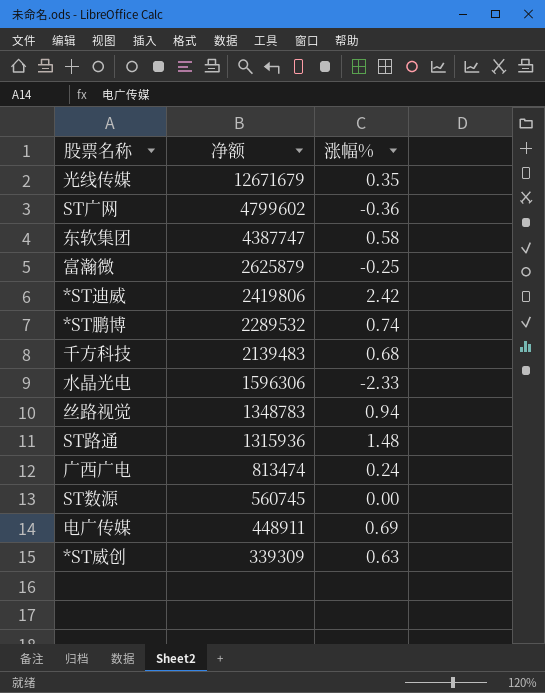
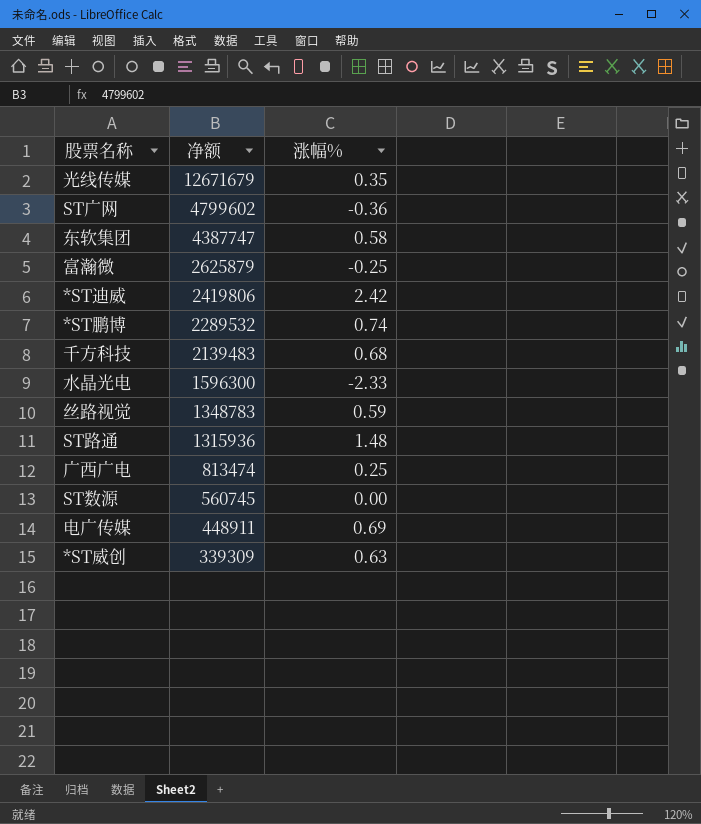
水晶光电 | 净额: 1596306 -> 1596300
丝路视觉 | 涨幅%: 0.94 -> 0.59
广西广电 | 涨幅%: 0.24 -> 0.25

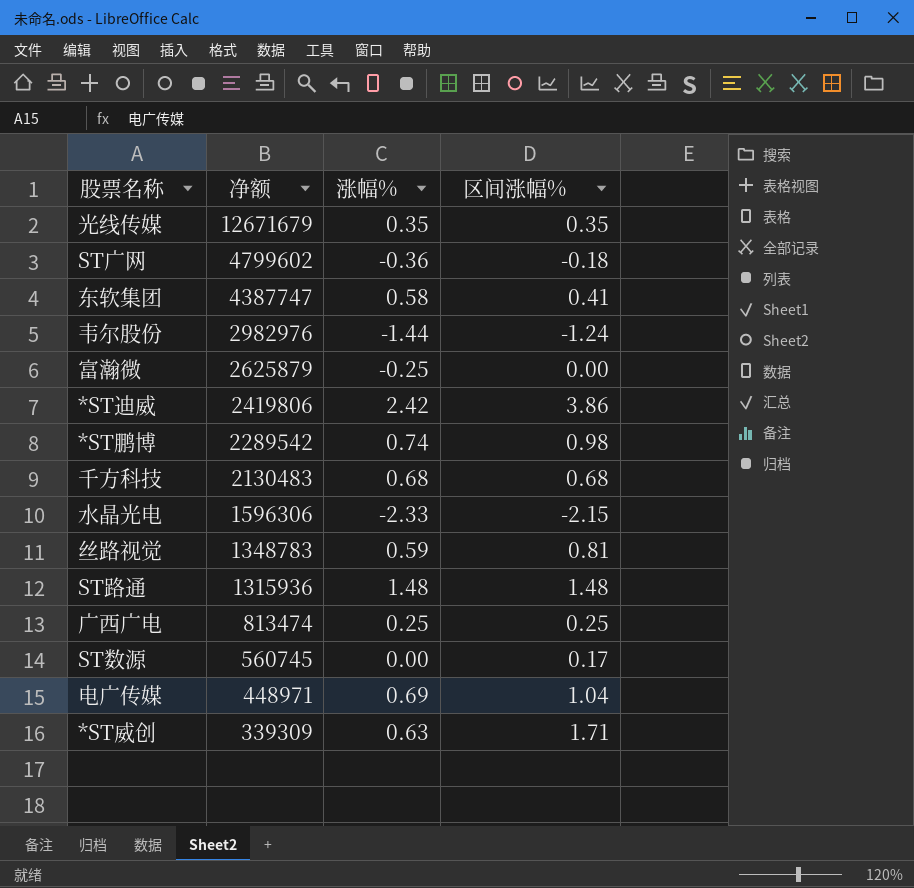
column 区间涨幅% | position: none -> 4
row 韦尔股份: none -> 2982976 | -1.44 | -1.24
*ST鹏博 | 净额: 2289532 -> 2289542
千方科技 | 净额: 2139483 -> 2130483
水晶光电 | 净额: 1596300 -> 1596306
电广传媒 | 净额: 448911 -> 448971

